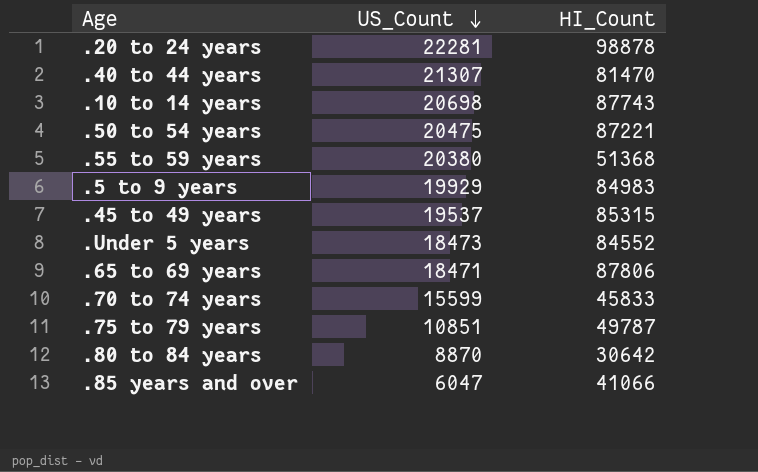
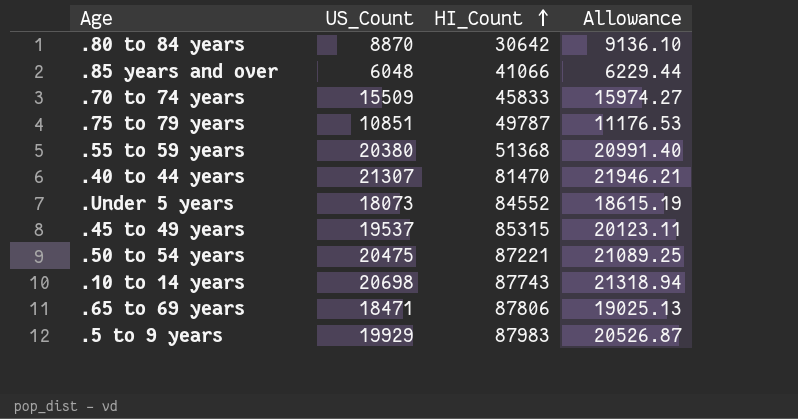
row order: US_Count descending -> HI_Count ascending
column Allowance | formula: none -> [US_Count] * 1.03
row .20 to 24 years: 22281 | 98878 -> none
.85 years and over | US_Count: 6047 -> 6048
.70 to 74 years | US_Count: 15599 -> 15509
.Under 5 years | US_Count: 18473 -> 18073
.5 to 9 years | HI_Count: 84983 -> 87983

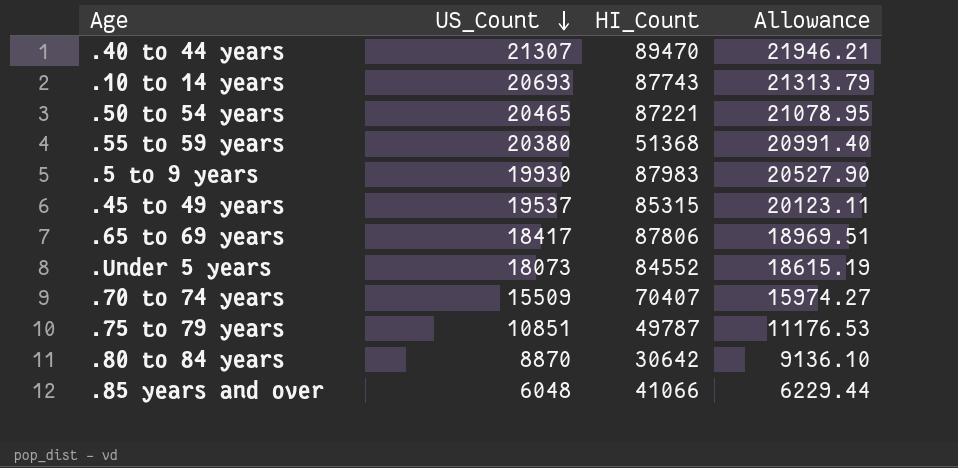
row order: HI_Count ascending -> US_Count descending
.40 to 44 years | HI_Count: 81470 -> 89470
.10 to 14 years | US_Count: 20698 -> 20693
.10 to 14 years | Allowance: 21318.94 -> 21313.79
.50 to 54 years | US_Count: 20475 -> 20465
.50 to 54 years | Allowance: 21089.25 -> 21078.95
.5 to 9 years | US_Count: 19929 -> 19930
.5 to 9 years | Allowance: 20526.87 -> 20527.90
.65 to 69 years | US_Count: 18471 -> 18417
.65 to 69 years | Allowance: 19025.13 -> 18969.51
.70 to 74 years | HI_Count: 45833 -> 70407

